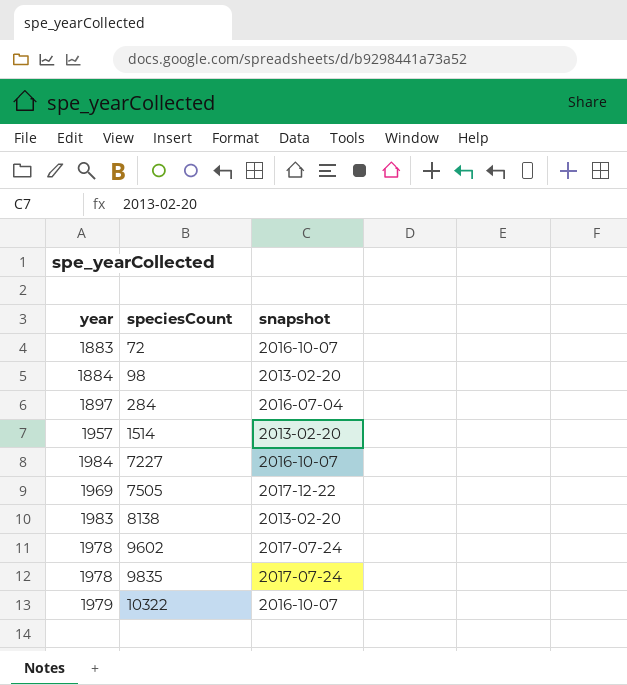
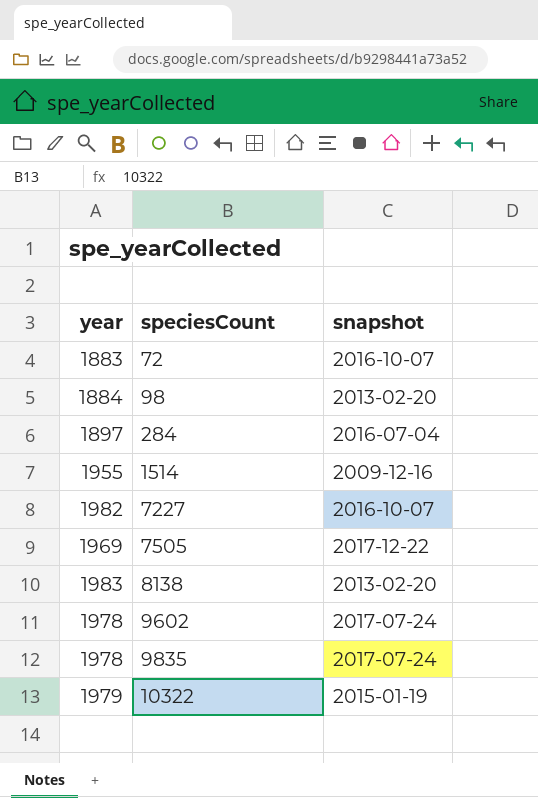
1514 | year: 1957 -> 1955
1514 | snapshot: 2013-02-20 -> 2009-12-16
7227 | year: 1984 -> 1982
10322 | snapshot: 2016-10-07 -> 2015-01-19

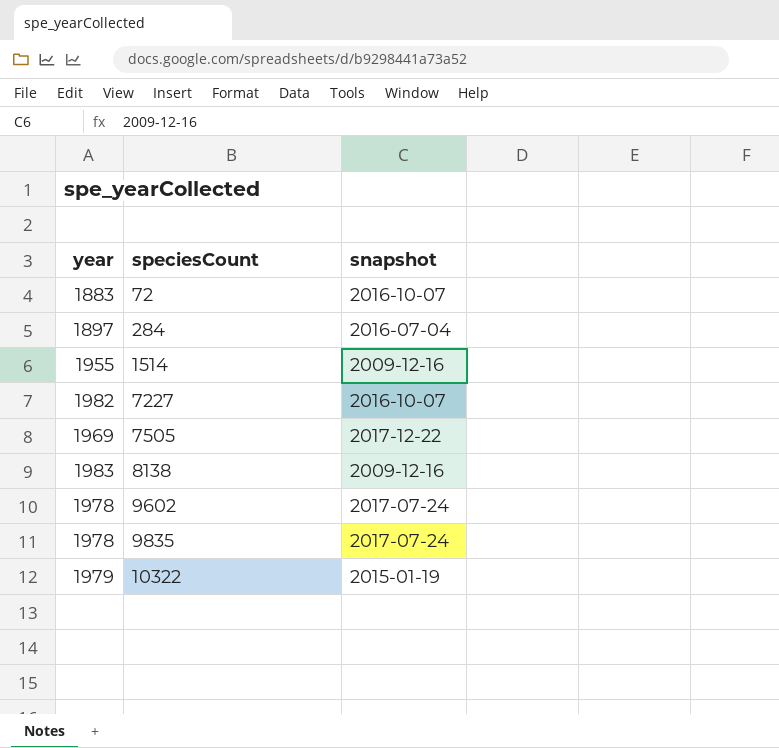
row 98: 1884 | 2013-02-20 -> none
8138 | snapshot: 2013-02-20 -> 2009-12-16

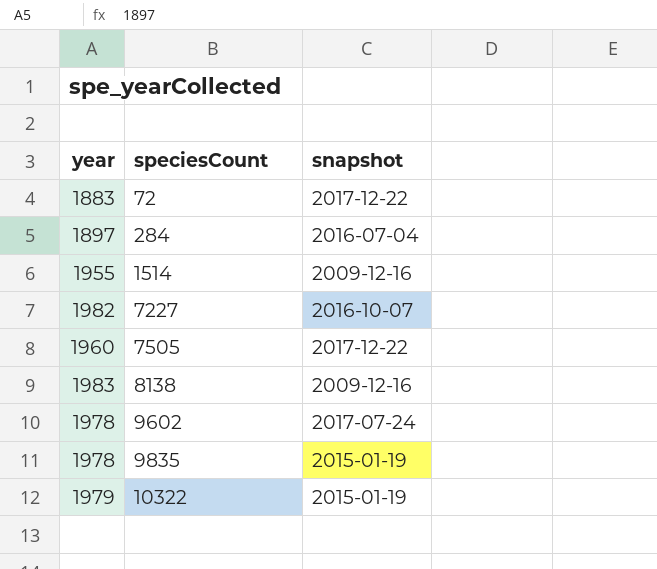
72 | snapshot: 2016-10-07 -> 2017-12-22
7505 | year: 1969 -> 1960
9835 | snapshot: 2017-07-24 -> 2015-01-19

